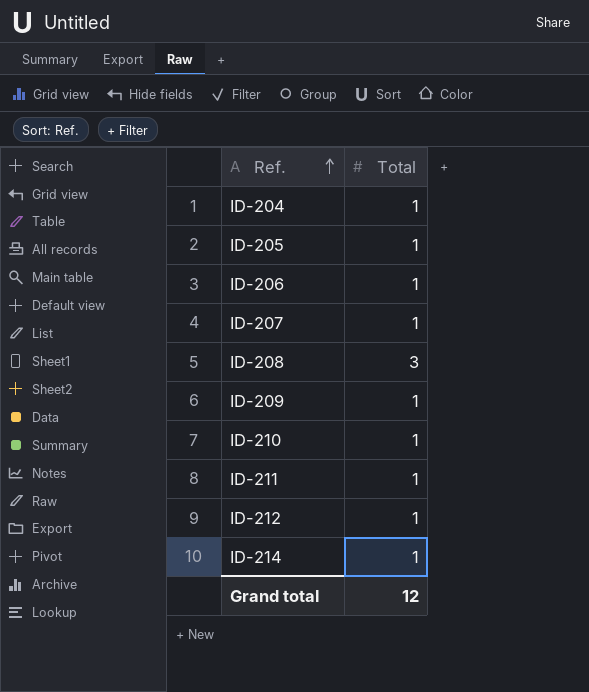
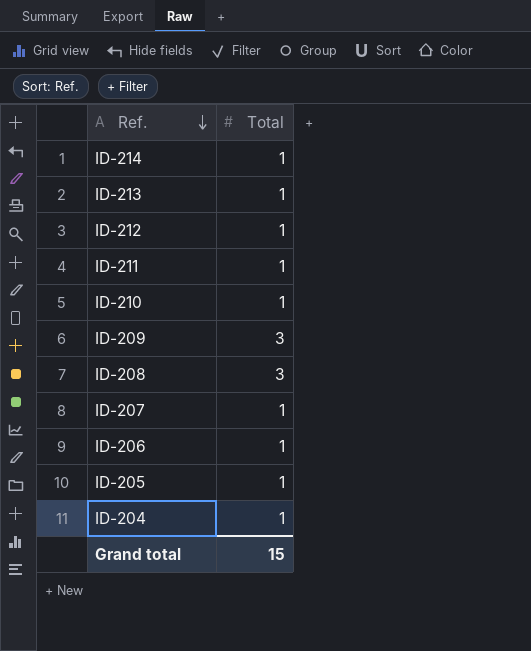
row order: Ref. ascending -> Ref. descending
row ID-213: none -> 1
ID-209 | Total: 1 -> 3
Grand total | Total: 12 -> 15

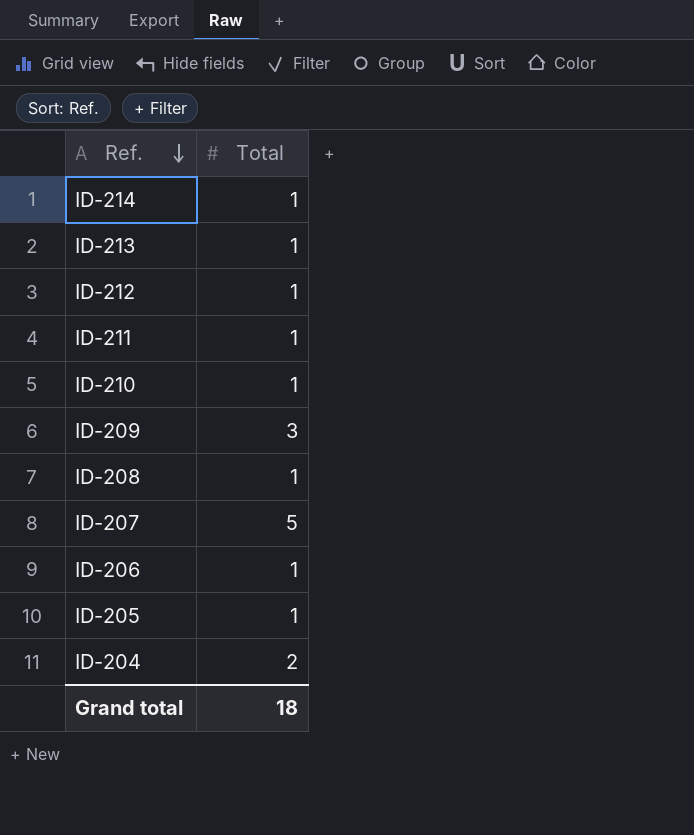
ID-208 | Total: 3 -> 1
ID-207 | Total: 1 -> 5
ID-204 | Total: 1 -> 2
Grand total | Total: 15 -> 18

